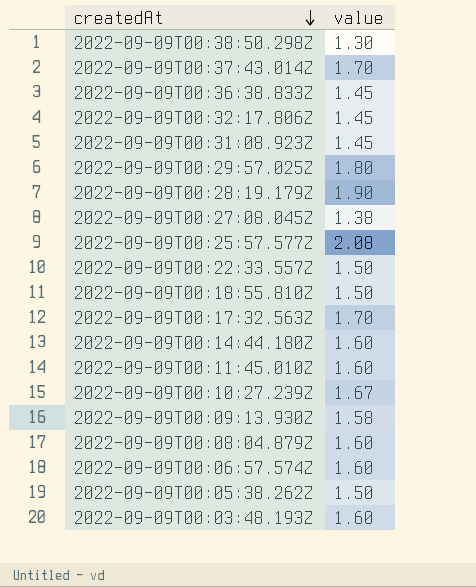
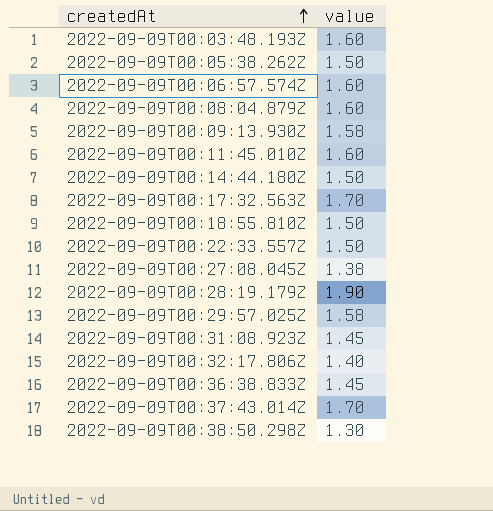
row order: createdAt descending -> createdAt ascending
row 2022-09-09T00:25:57.577Z: 2.08 -> none
row 2022-09-09T00:10:27.239Z: 1.67 -> none
2022-09-09T00:14:44.180Z | value: 1.60 -> 1.50
2022-09-09T00:29:57.025Z | value: 1.80 -> 1.58
2022-09-09T00:32:17.806Z | value: 1.45 -> 1.40

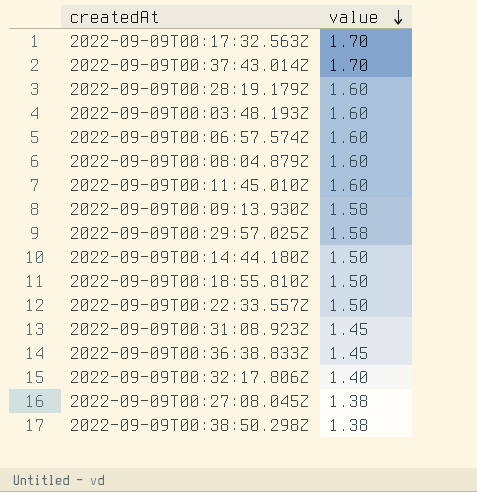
row order: createdAt ascending -> value descending
row 2022-09-09T00:05:38.262Z: 1.50 -> none
2022-09-09T00:28:19.179Z | value: 1.90 -> 1.60
2022-09-09T00:38:50.298Z | value: 1.30 -> 1.38

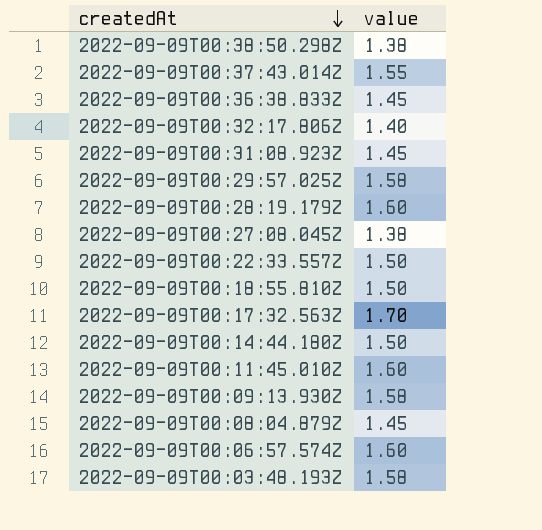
row order: value descending -> createdAt descending
2022-09-09T00:37:43.014Z | value: 1.70 -> 1.55
2022-09-09T00:08:04.879Z | value: 1.60 -> 1.45
2022-09-09T00:03:48.193Z | value: 1.60 -> 1.58

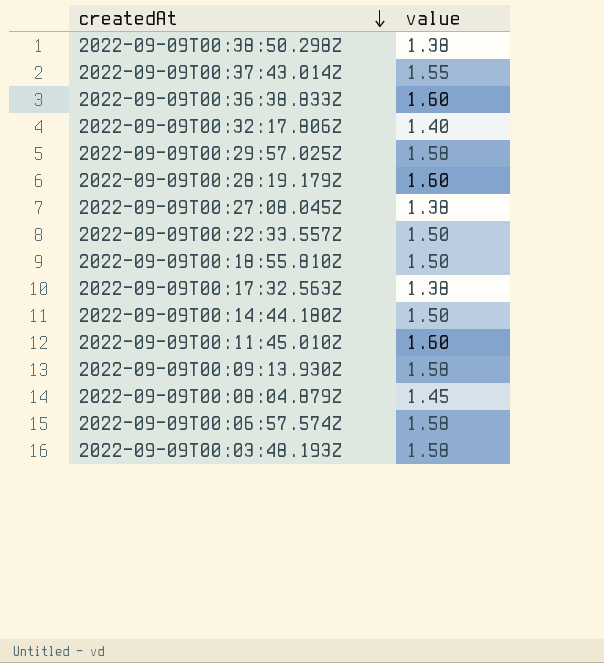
row 2022-09-09T00:31:08.923Z: 1.45 -> none
2022-09-09T00:36:38.833Z | value: 1.45 -> 1.60
2022-09-09T00:17:32.563Z | value: 1.70 -> 1.38
2022-09-09T00:06:57.574Z | value: 1.60 -> 1.58

